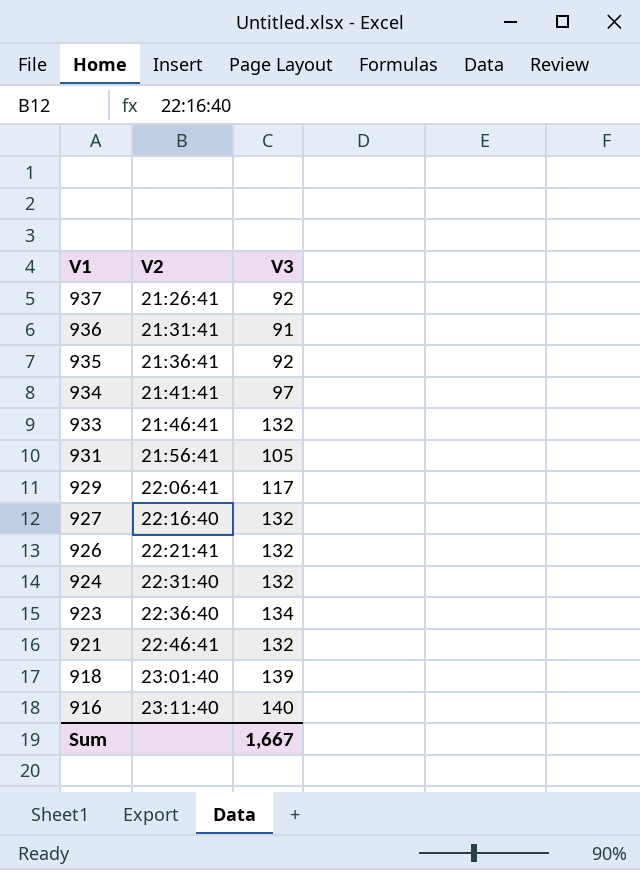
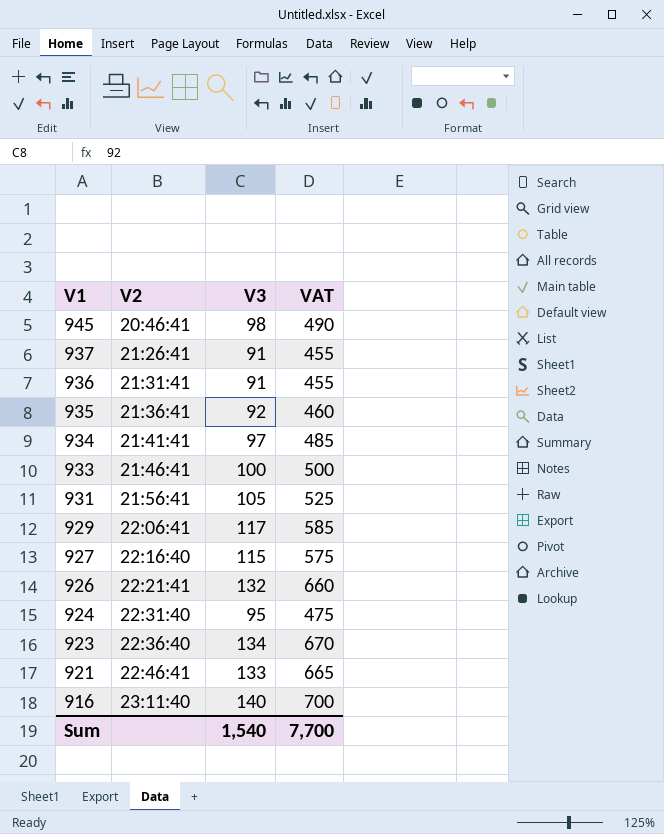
column VAT | formula: none -> [V3] * 5
row 918: 23:01:40 | 139 -> none
row 945: none -> 20:46:41 | 98 | 490
937 | V3: 92 -> 91
933 | V3: 132 -> 100
927 | V3: 132 -> 115
924 | V3: 132 -> 95
921 | V3: 132 -> 133
Sum | V3: 1,667 -> 1,540

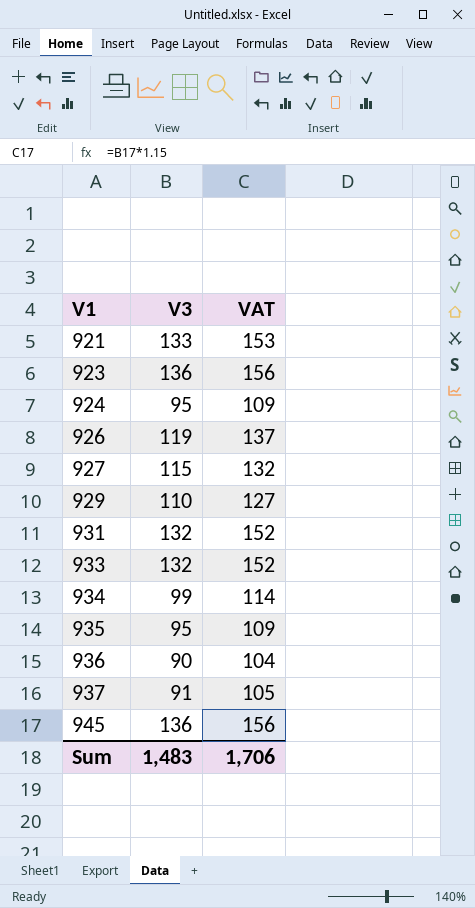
row order: V1 descending -> V1 ascending
column V2 | position: 2 -> none
column VAT | formula: [V3] * 5 -> [V3] * 1.15
row 916: 23:11:40 | 140 | 700 -> none
923 | V3: 134 -> 136
926 | V3: 132 -> 119
929 | V3: 117 -> 110
931 | V3: 105 -> 132
933 | V3: 100 -> 132
934 | V3: 97 -> 99
935 | V3: 92 -> 95
936 | V3: 91 -> 90
945 | V3: 98 -> 136
Sum | V3: 1,540 -> 1,483
Sum | VAT: 7,700 -> 1,706

